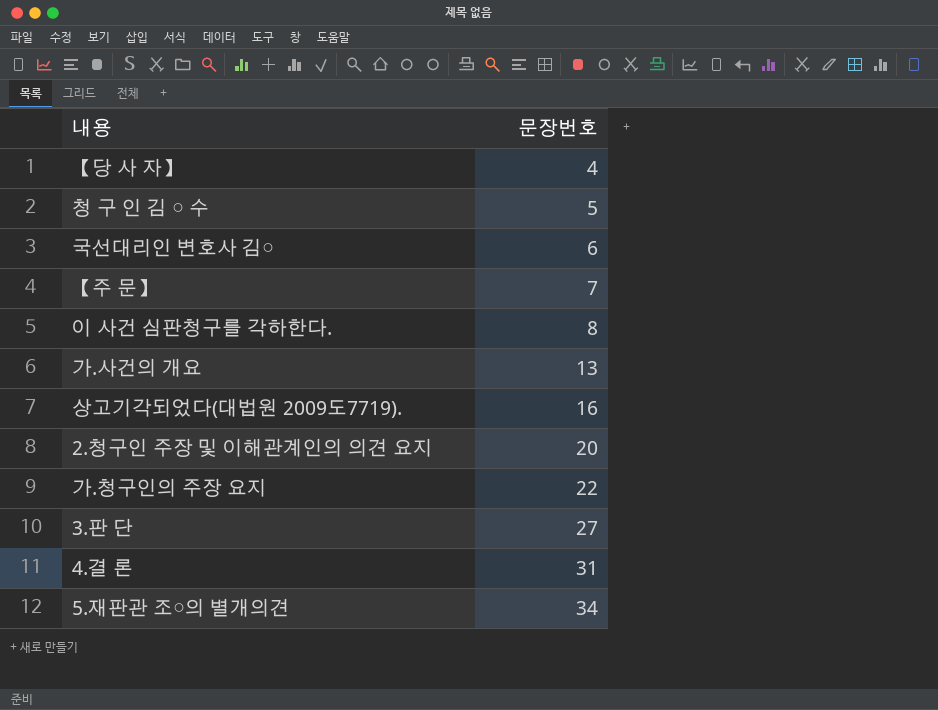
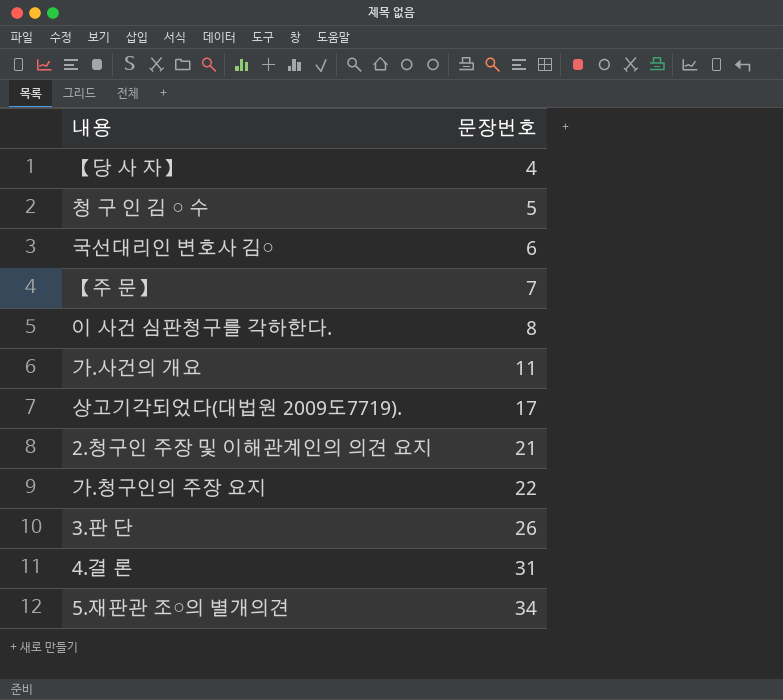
가.사건의 개요 | 문장번호: 13 -> 11
상고기각되었다(대법원 2009도7719). | 문장번호: 16 -> 17
2.청구인 주장 및 이해관계인의 의견 요지 | 문장번호: 20 -> 21
3.판 단 | 문장번호: 27 -> 26

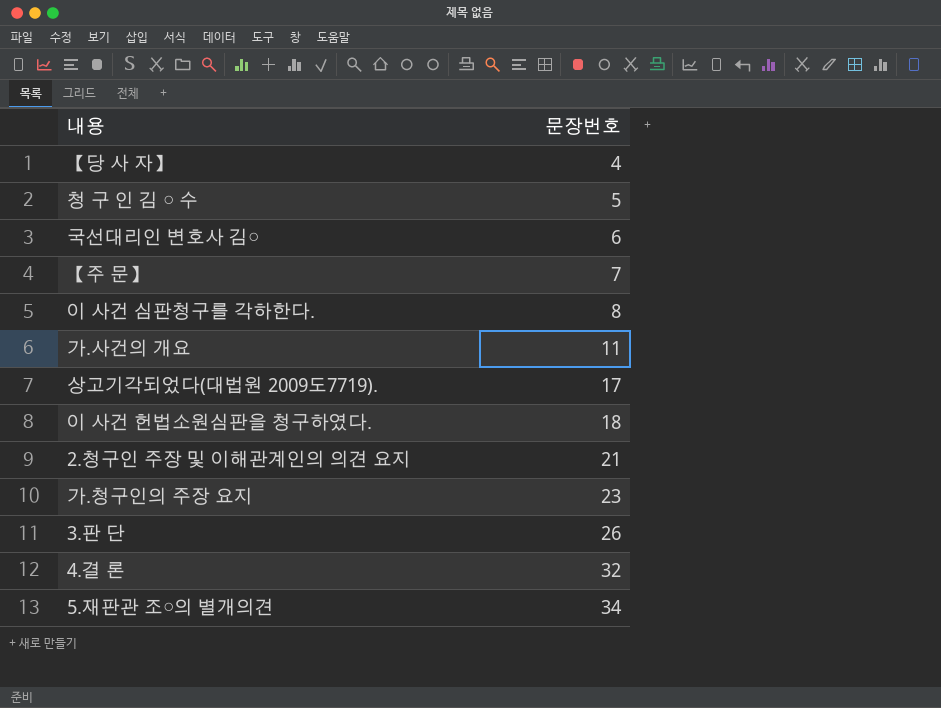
row 이 사건 헌법소원심판을 청구하였다.: none -> 18
가.청구인의 주장 요지 | 문장번호: 22 -> 23
4.결 론 | 문장번호: 31 -> 32

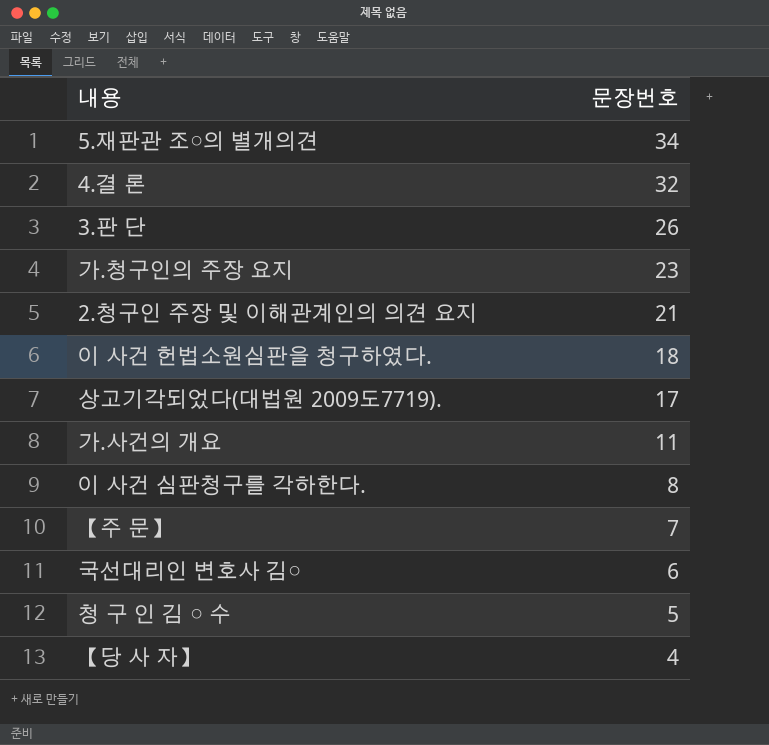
row order: 문장번호 ascending -> 문장번호 descending

